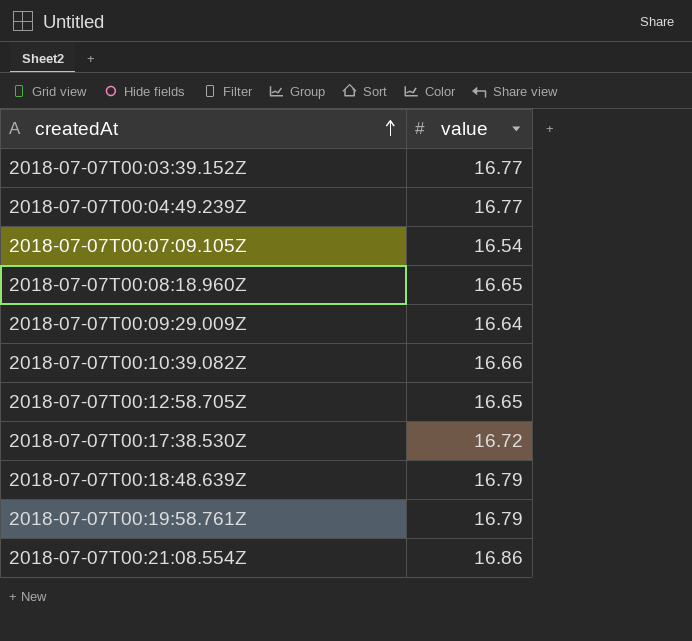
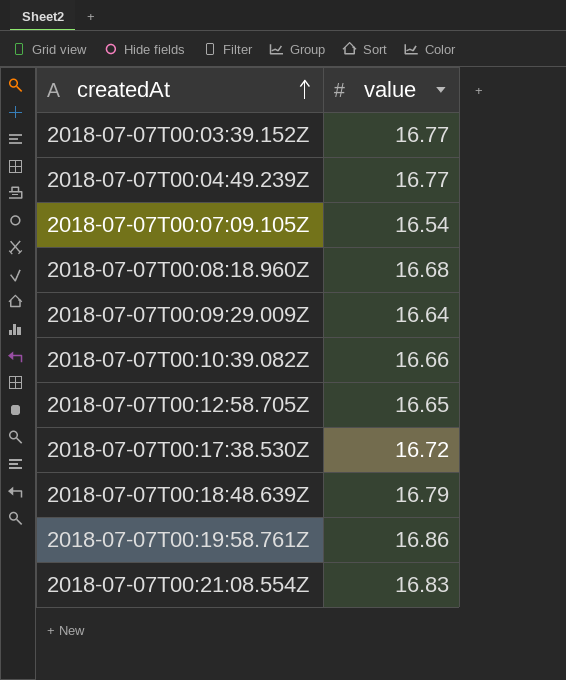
2018-07-07T00:08:18.960Z | value: 16.65 -> 16.68
2018-07-07T00:19:58.761Z | value: 16.79 -> 16.86
2018-07-07T00:21:08.554Z | value: 16.86 -> 16.83

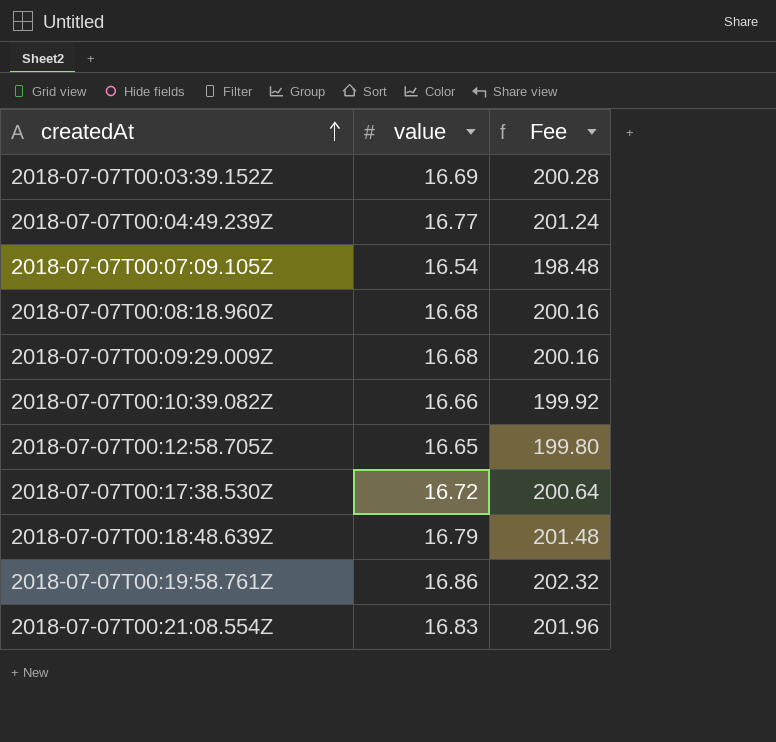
column Fee | formula: none -> [value] * 12
2018-07-07T00:03:39.152Z | value: 16.77 -> 16.69
2018-07-07T00:09:29.009Z | value: 16.64 -> 16.68

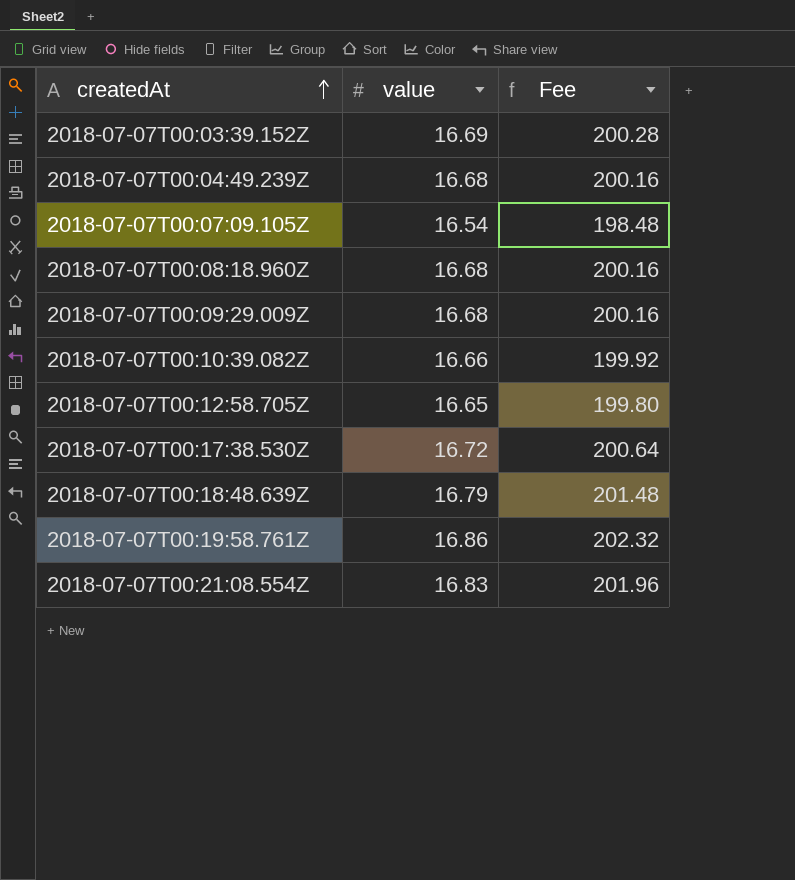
2018-07-07T00:04:49.239Z | value: 16.77 -> 16.68
2018-07-07T00:04:49.239Z | Fee: 201.24 -> 200.16

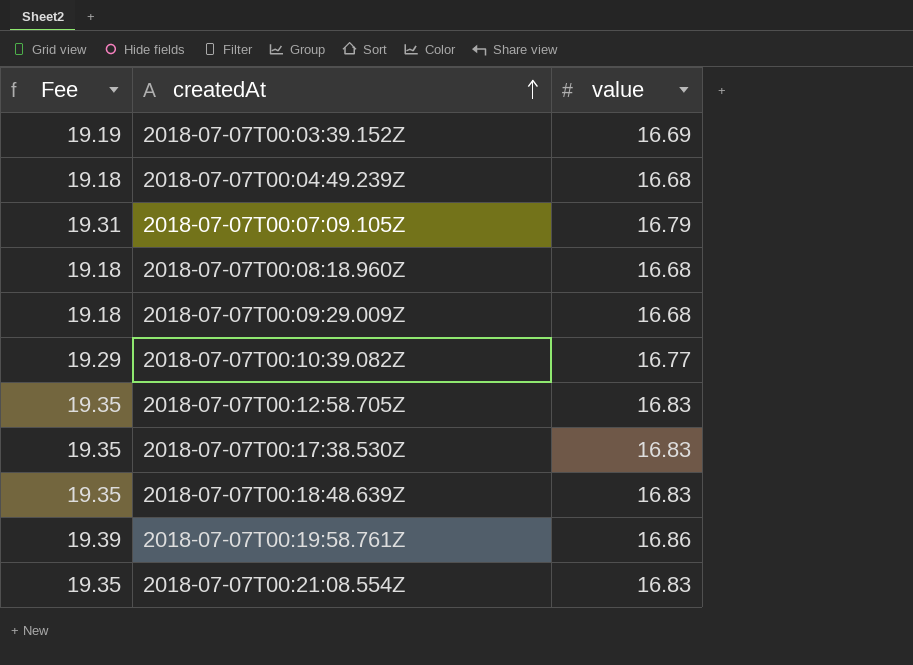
column Fee | formula: [value] * 12 -> [value] * 1.15
column Fee | position: 3 -> 1
2018-07-07T00:07:09.105Z | value: 16.54 -> 16.79
2018-07-07T00:10:39.082Z | value: 16.66 -> 16.77
2018-07-07T00:12:58.705Z | value: 16.65 -> 16.83
2018-07-07T00:17:38.530Z | value: 16.72 -> 16.83
2018-07-07T00:18:48.639Z | value: 16.79 -> 16.83

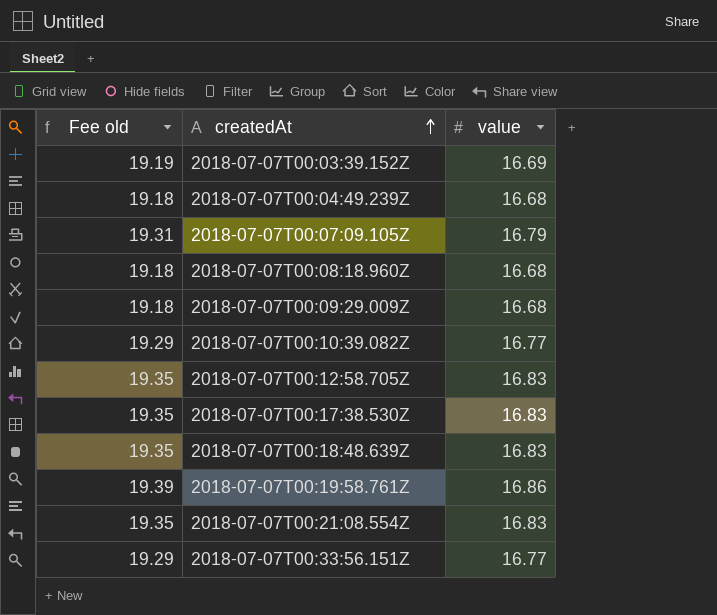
column name: Fee -> Fee old
row 2018-07-07T00:33:56.151Z: none -> 19.29 | 16.77

